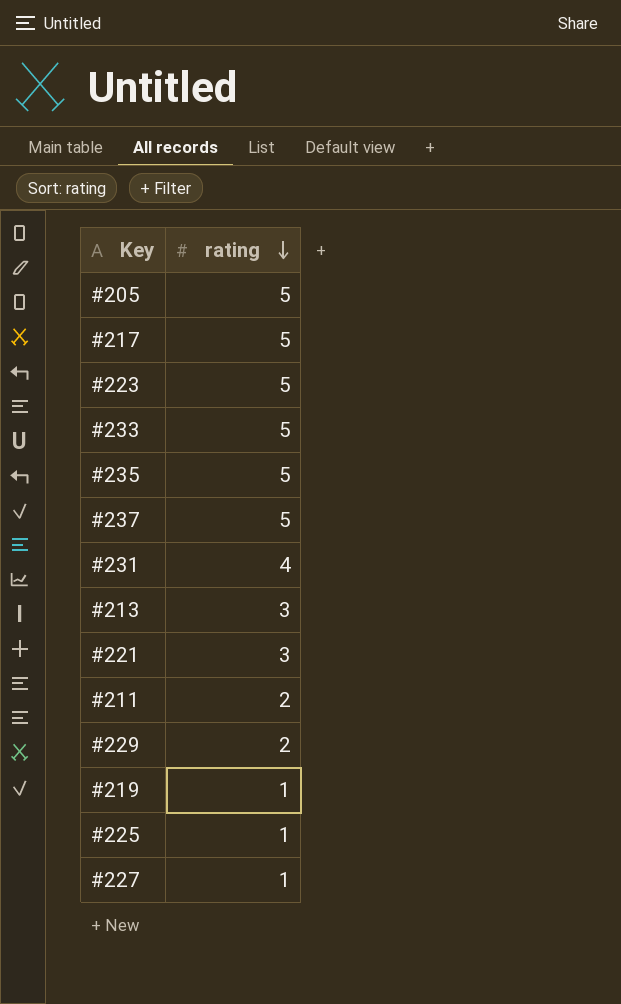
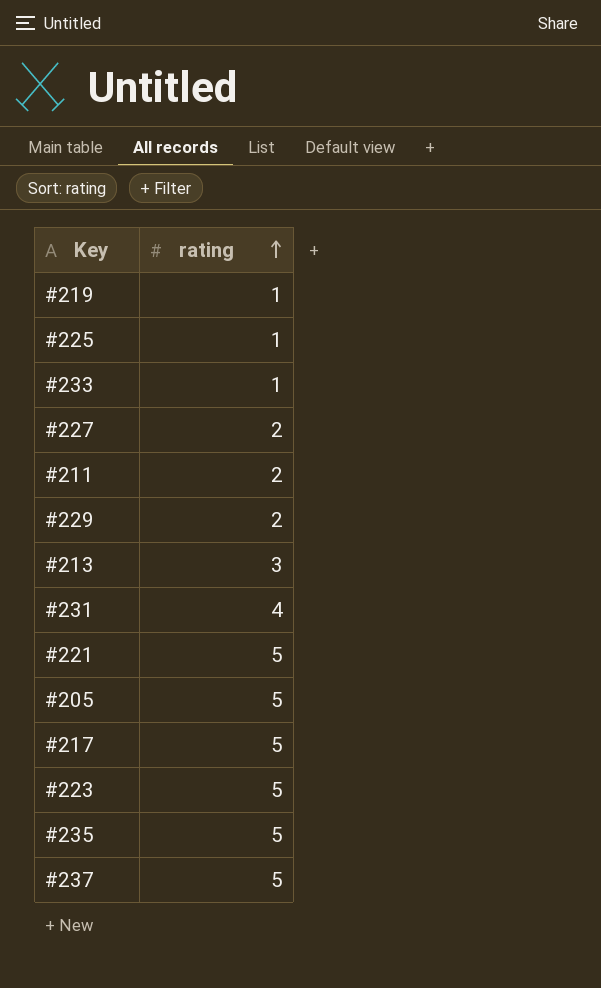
row order: rating descending -> rating ascending
#233 | rating: 5 -> 1
#227 | rating: 1 -> 2
#221 | rating: 3 -> 5

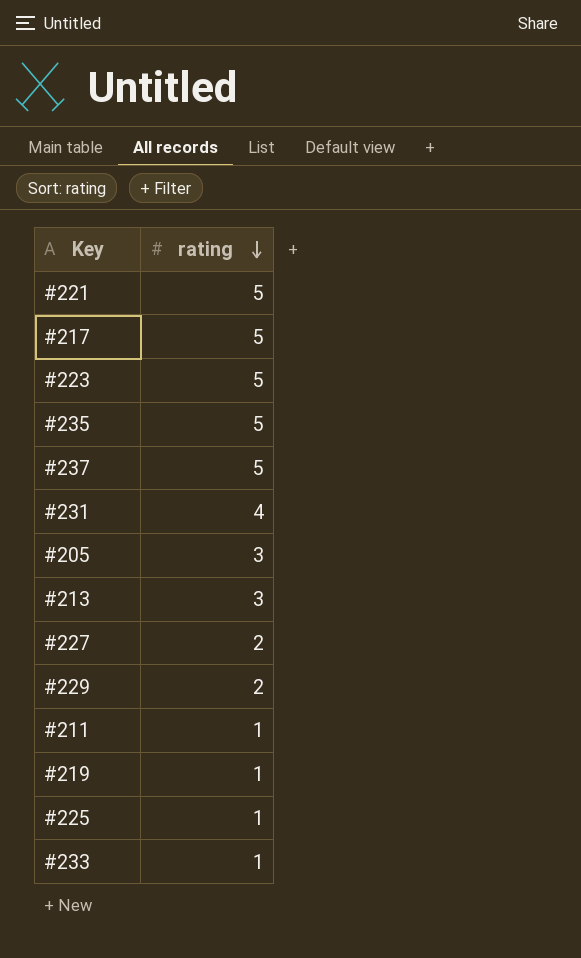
row order: rating ascending -> rating descending
#205 | rating: 5 -> 3
#211 | rating: 2 -> 1

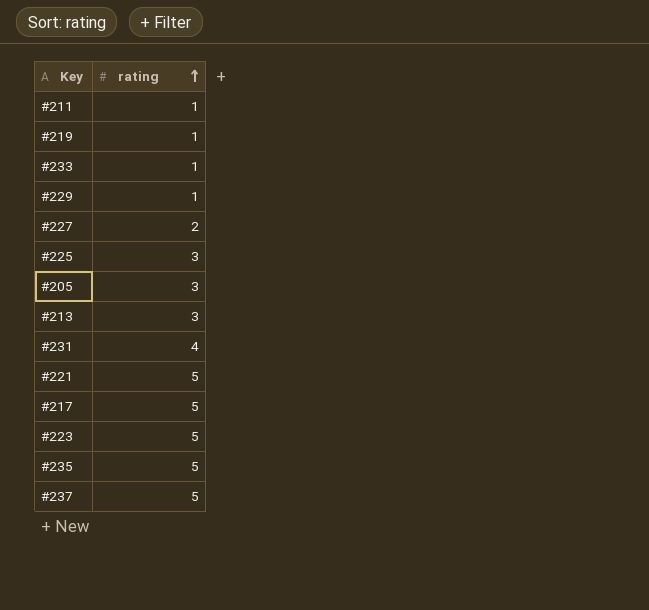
row order: rating descending -> rating ascending
#229 | rating: 2 -> 1
#225 | rating: 1 -> 3

